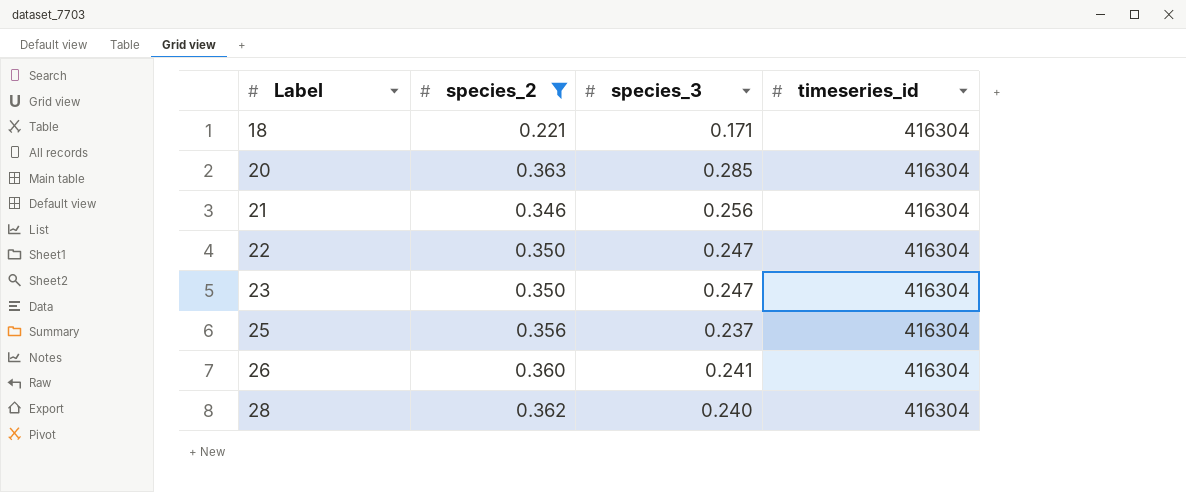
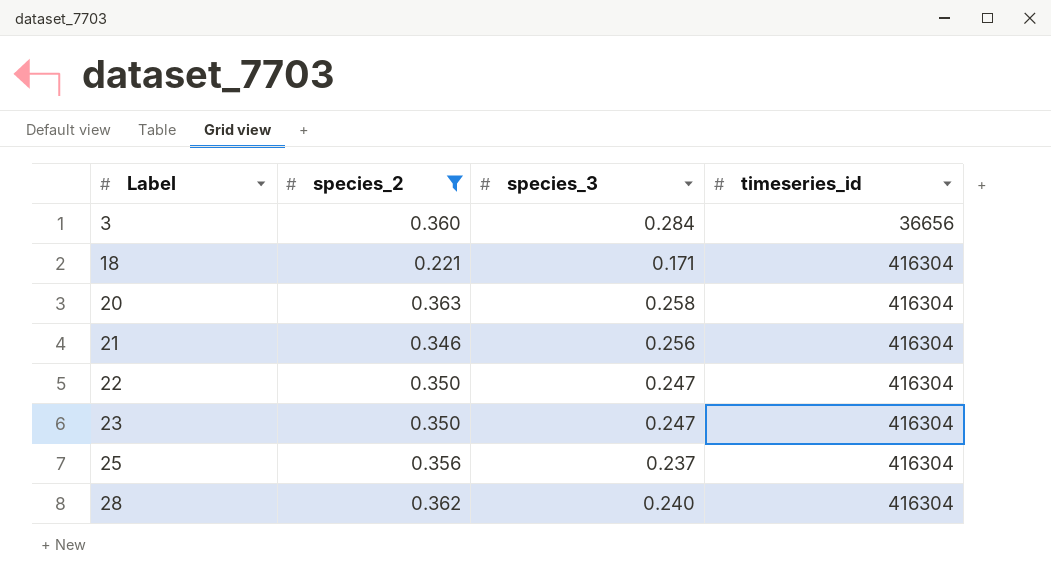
row 26: 0.360 | 0.241 | 416304 -> none
row 3: none -> 0.360 | 0.284 | 36656
20 | species_3: 0.285 -> 0.258

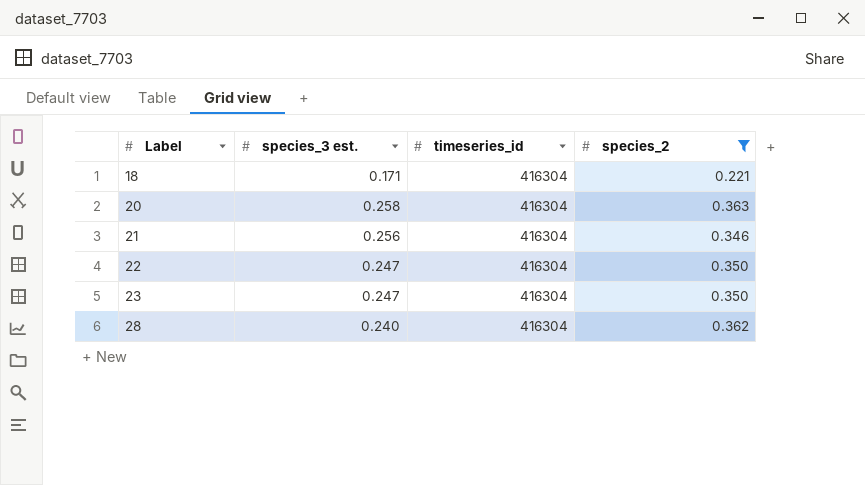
column name: species_3 -> species_3 est.
column species_2 | position: 2 -> 4
row 3: 0.360 | 0.284 | 36656 -> none
row 25: 0.356 | 0.237 | 416304 -> none

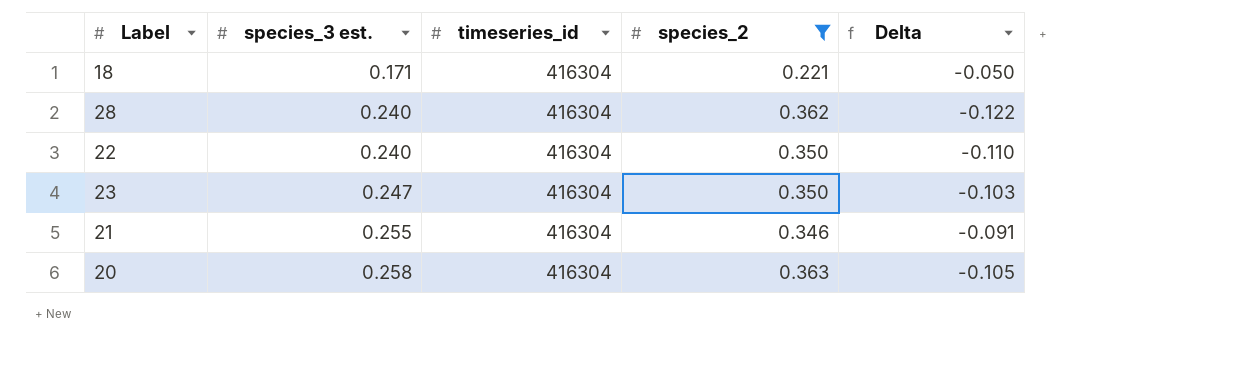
row order: Label ascending -> species_3 est. ascending
column Delta | formula: none -> [species_3 est.] - [species_2]
22 | species_3 est.: 0.247 -> 0.240
21 | species_3 est.: 0.256 -> 0.255

